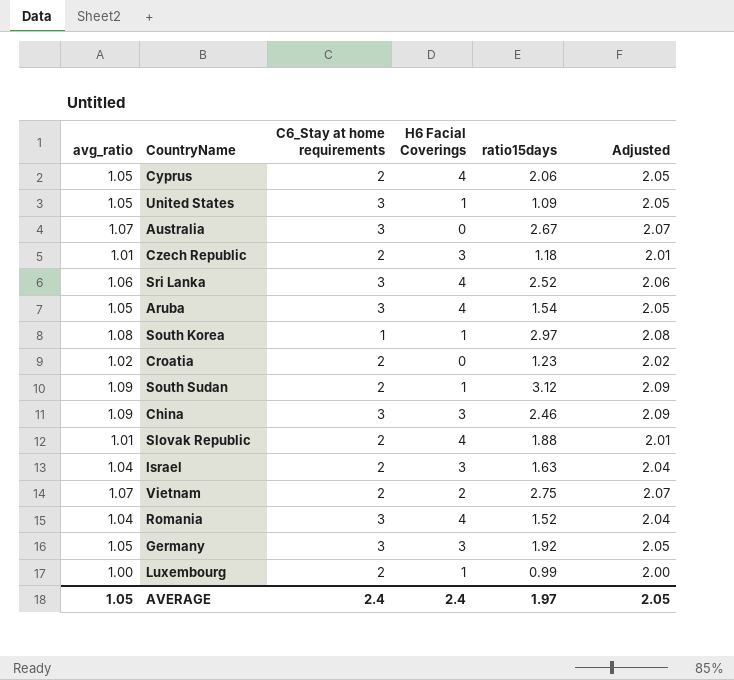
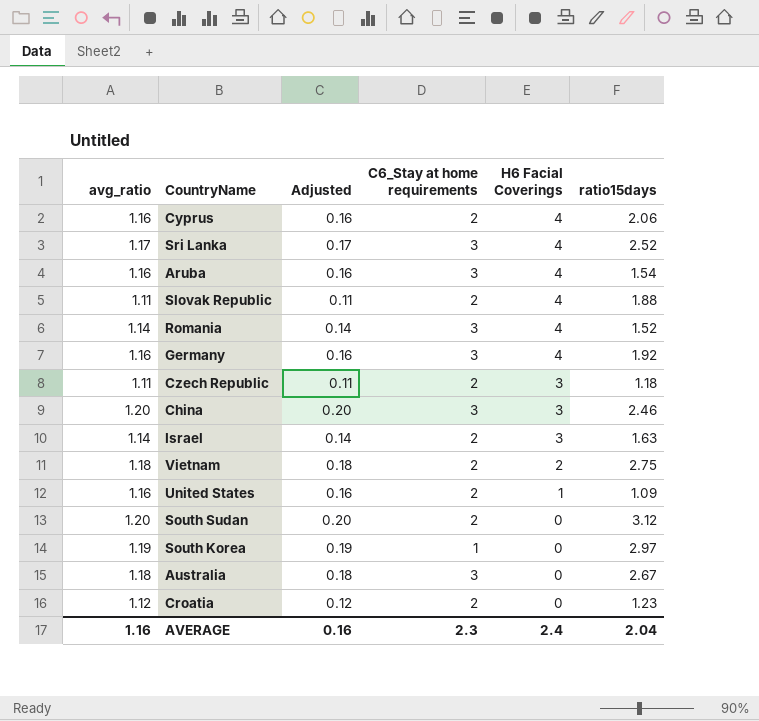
row order: none -> H6 Facial Coverings descending
column Adjusted | formula: [avg_ratio] + 1 -> [avg_ratio] - 1
column Adjusted | position: 6 -> 3
row Luxembourg: 1.00 | 2 | 1 | 0.99 | 2.00 -> none
Cyprus | avg_ratio: 1.05 -> 1.16
Sri Lanka | avg_ratio: 1.06 -> 1.17
Aruba | avg_ratio: 1.05 -> 1.16
Slovak Republic | avg_ratio: 1.01 -> 1.11
Romania | avg_ratio: 1.04 -> 1.14
Germany | avg_ratio: 1.05 -> 1.16
Germany | H6 Facial Coverings: 3 -> 4
Czech Republic | avg_ratio: 1.01 -> 1.11
China | avg_ratio: 1.09 -> 1.20
Israel | avg_ratio: 1.04 -> 1.14
Vietnam | avg_ratio: 1.07 -> 1.18
United States | avg_ratio: 1.05 -> 1.16
United States | C6_Stay at home requirements: 3 -> 2
South Sudan | avg_ratio: 1.09 -> 1.20
South Sudan | H6 Facial Coverings: 1 -> 0
South Korea | avg_ratio: 1.08 -> 1.19
South Korea | H6 Facial Coverings: 1 -> 0
Australia | avg_ratio: 1.07 -> 1.18
Croatia | avg_ratio: 1.02 -> 1.12
AVERAGE | avg_ratio: 1.05 -> 1.16
AVERAGE | Adjusted: 2.05 -> 0.16
AVERAGE | C6_Stay at home requirements: 2.4 -> 2.3
AVERAGE | ratio15days: 1.97 -> 2.04

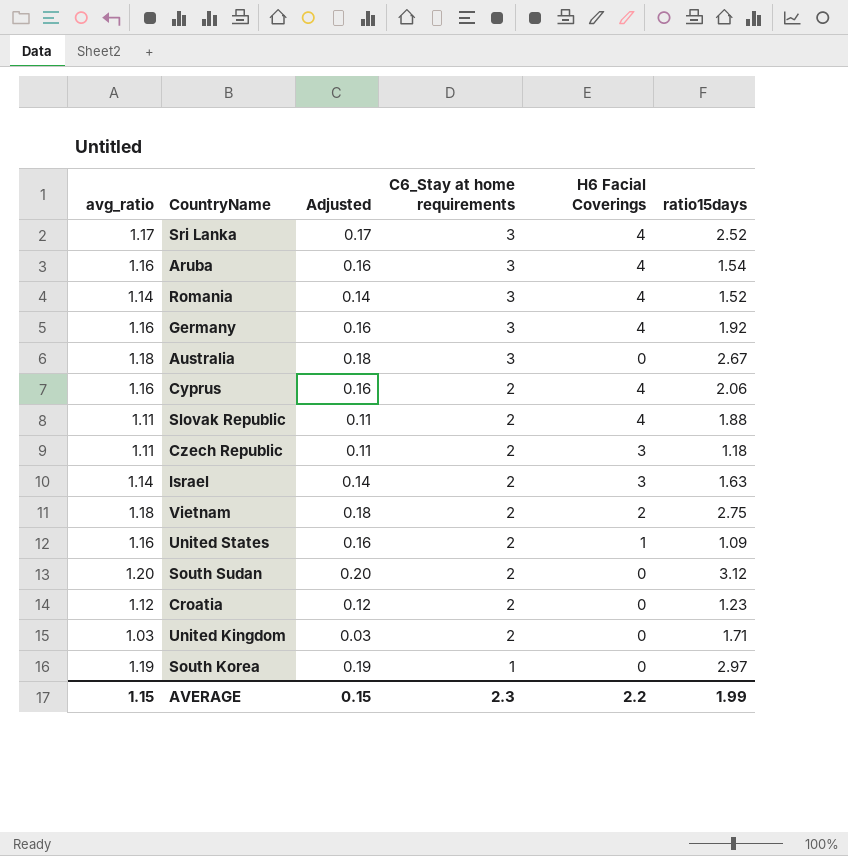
row order: H6 Facial Coverings descending -> C6_Stay at home requirements descending
row China: 1.20 | 0.20 | 3 | 3 | 2.46 -> none
row United Kingdom: none -> 1.03 | 0.03 | 2 | 0 | 1.71
AVERAGE | avg_ratio: 1.16 -> 1.15
AVERAGE | Adjusted: 0.16 -> 0.15
AVERAGE | H6 Facial Coverings: 2.4 -> 2.2
AVERAGE | ratio15days: 2.04 -> 1.99

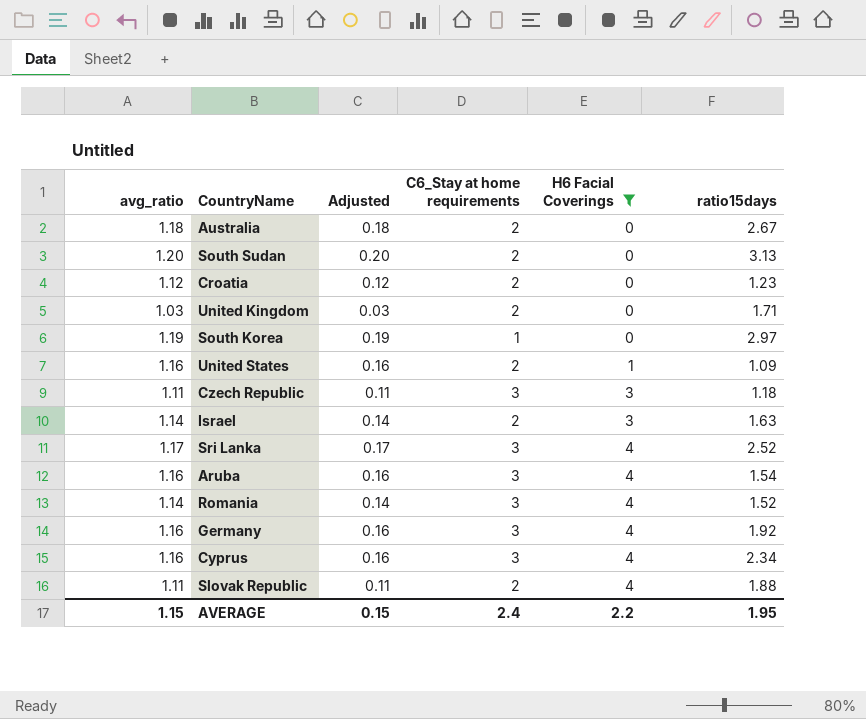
filter: none -> H6 Facial Coverings != 2
row order: C6_Stay at home requirements descending -> H6 Facial Coverings ascending
Australia | C6_Stay at home requirements: 3 -> 2
South Sudan | ratio15days: 3.12 -> 3.13
Czech Republic | C6_Stay at home requirements: 2 -> 3
Cyprus | C6_Stay at home requirements: 2 -> 3
Cyprus | ratio15days: 2.06 -> 2.34
AVERAGE | C6_Stay at home requirements: 2.3 -> 2.4
AVERAGE | ratio15days: 1.99 -> 1.95

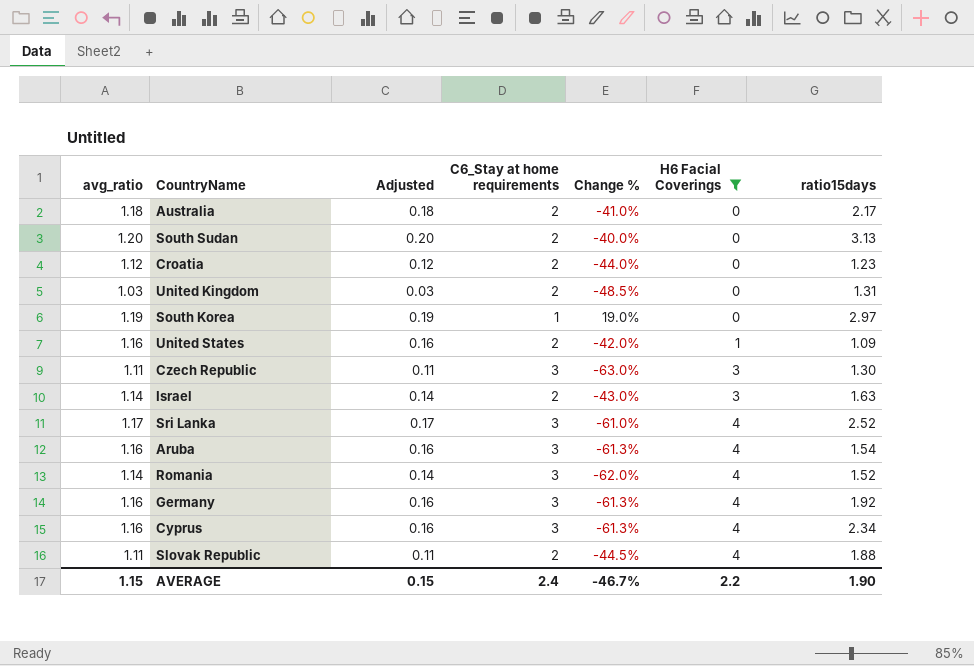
column Change % | formula: none -> ([avg_ratio] - [C6_Stay at home requirements]) / [C6_Stay at home requirements]
Australia | ratio15days: 2.67 -> 2.17
United Kingdom | ratio15days: 1.71 -> 1.31
Czech Republic | ratio15days: 1.18 -> 1.30
AVERAGE | ratio15days: 1.95 -> 1.90

